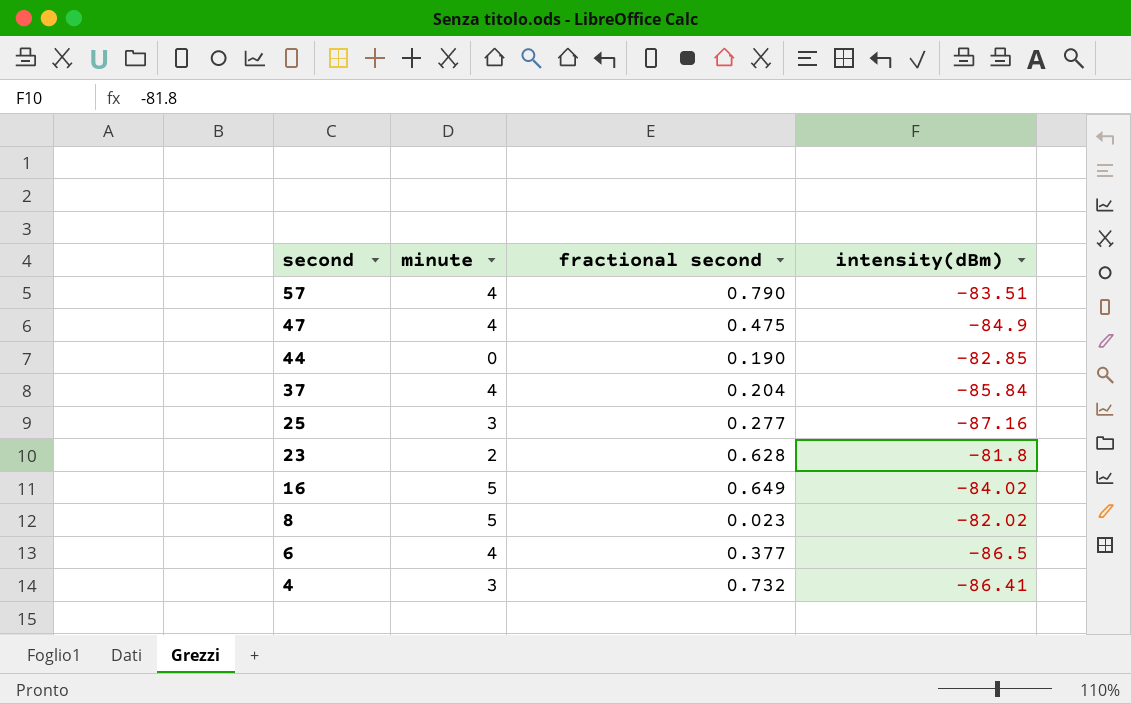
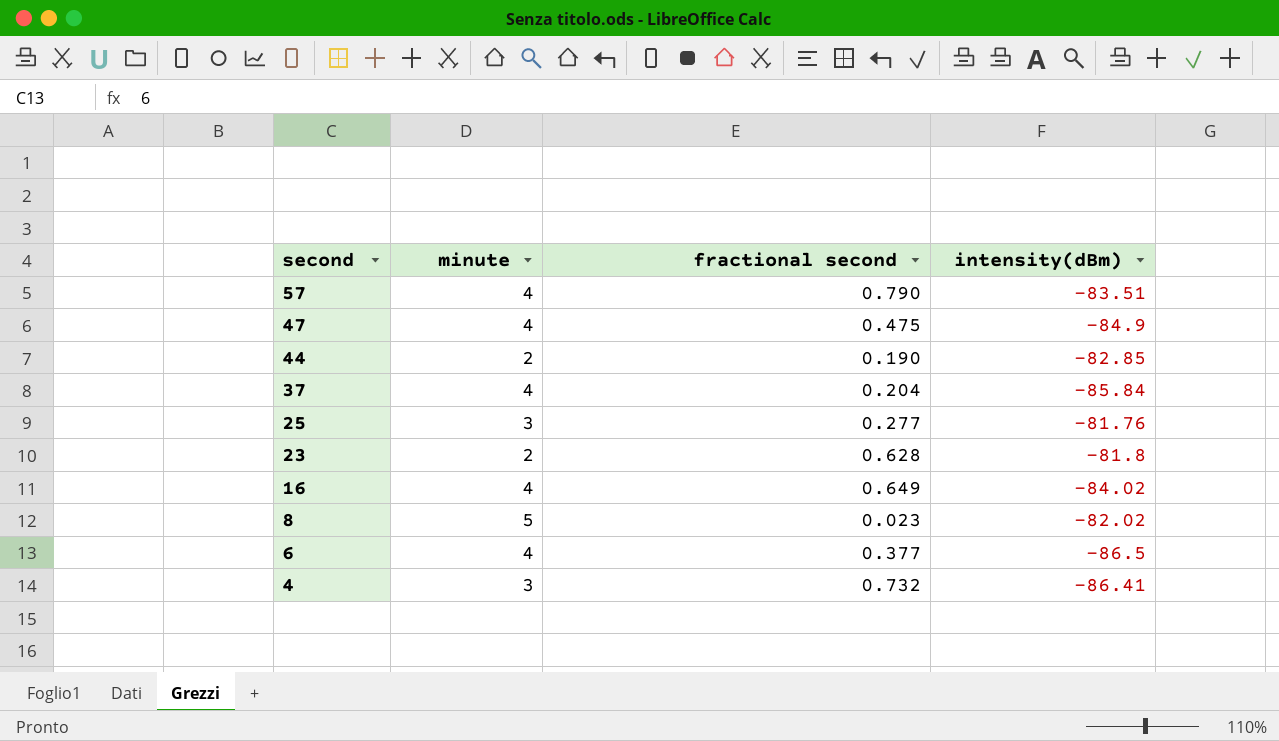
44 | minute: 0 -> 2
25 | intensity(dBm): -87.16 -> -81.76
16 | minute: 5 -> 4

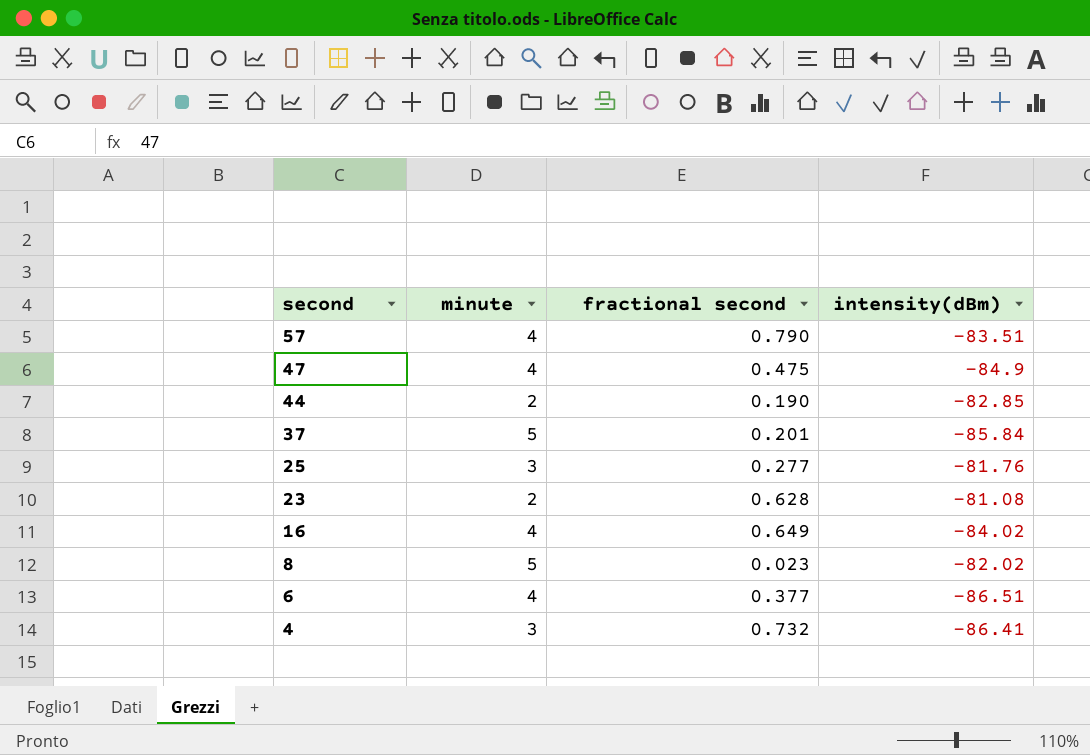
37 | minute: 4 -> 5
37 | fractional second: 0.204 -> 0.201
23 | intensity(dBm): -81.8 -> -81.08
6 | intensity(dBm): -86.5 -> -86.51

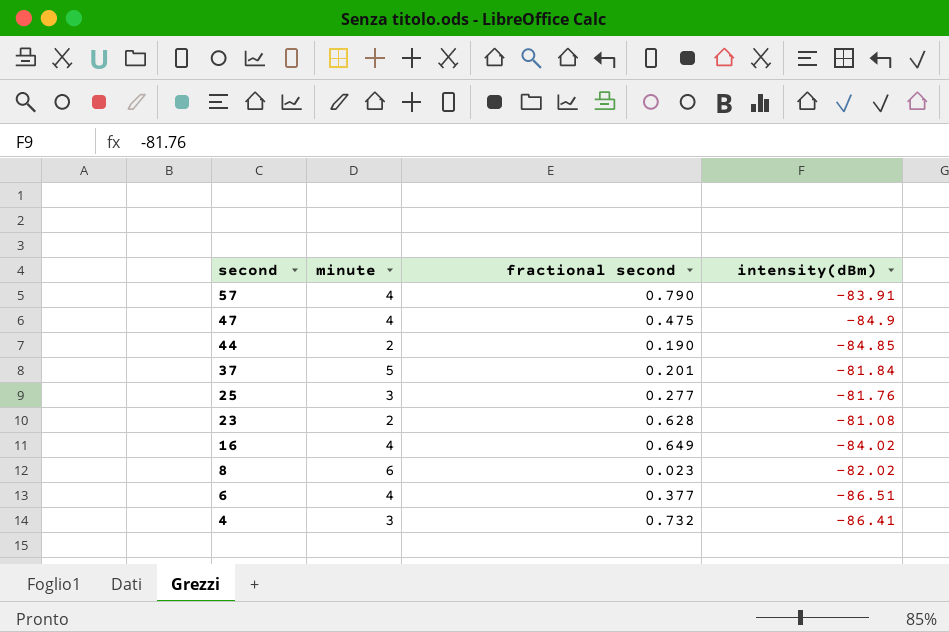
57 | intensity(dBm): -83.51 -> -83.91
44 | intensity(dBm): -82.85 -> -84.85
37 | intensity(dBm): -85.84 -> -81.84
8 | minute: 5 -> 6

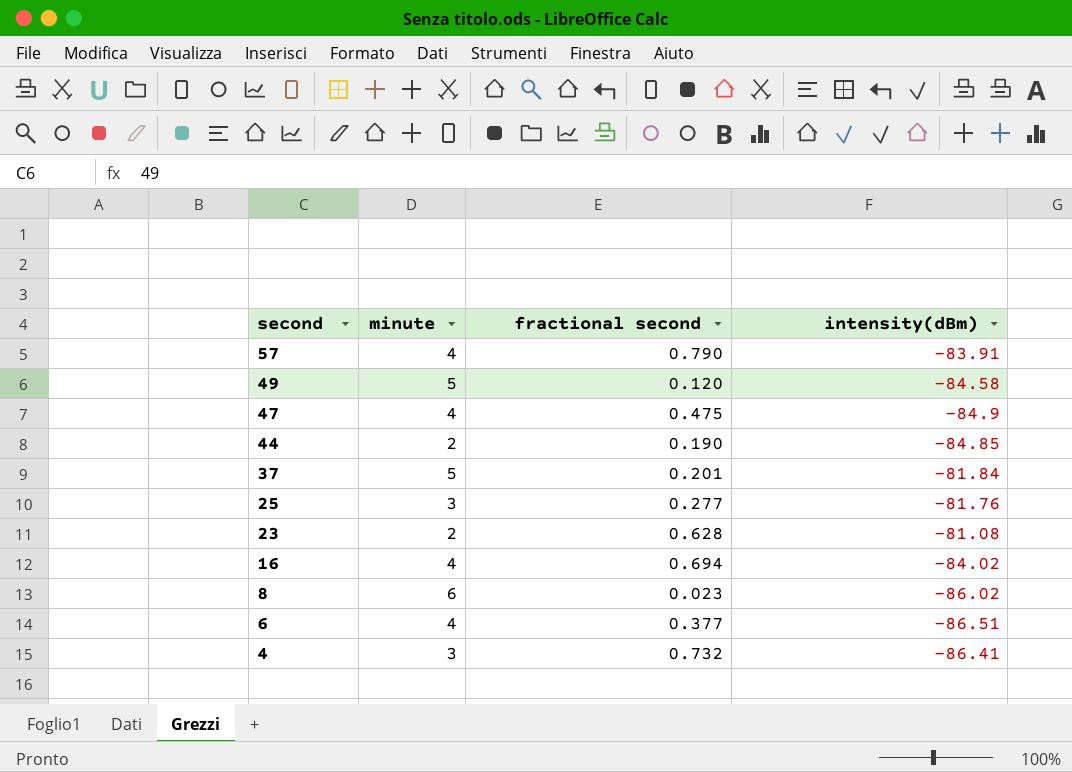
row 49: none -> 5 | 0.120 | -84.58
16 | fractional second: 0.649 -> 0.694
8 | intensity(dBm): -82.02 -> -86.02

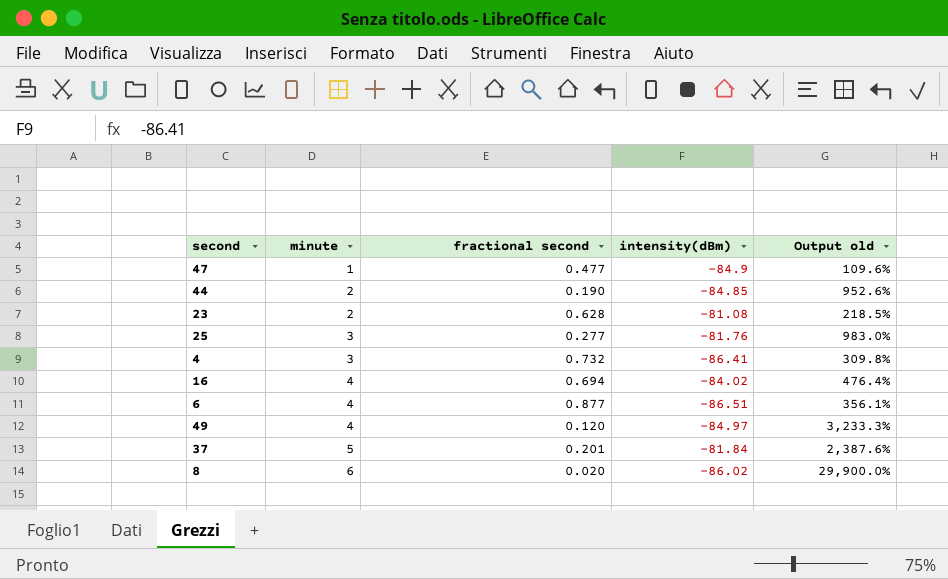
row order: second descending -> minute ascending
column Output old | formula: none -> ([minute] - [fractional second]) / [fractional second]
row 57: 4 | 0.790 | -83.91 -> none
47 | minute: 4 -> 1
47 | fractional second: 0.475 -> 0.477
6 | fractional second: 0.377 -> 0.877
49 | minute: 5 -> 4
49 | intensity(dBm): -84.58 -> -84.97
8 | fractional second: 0.023 -> 0.020

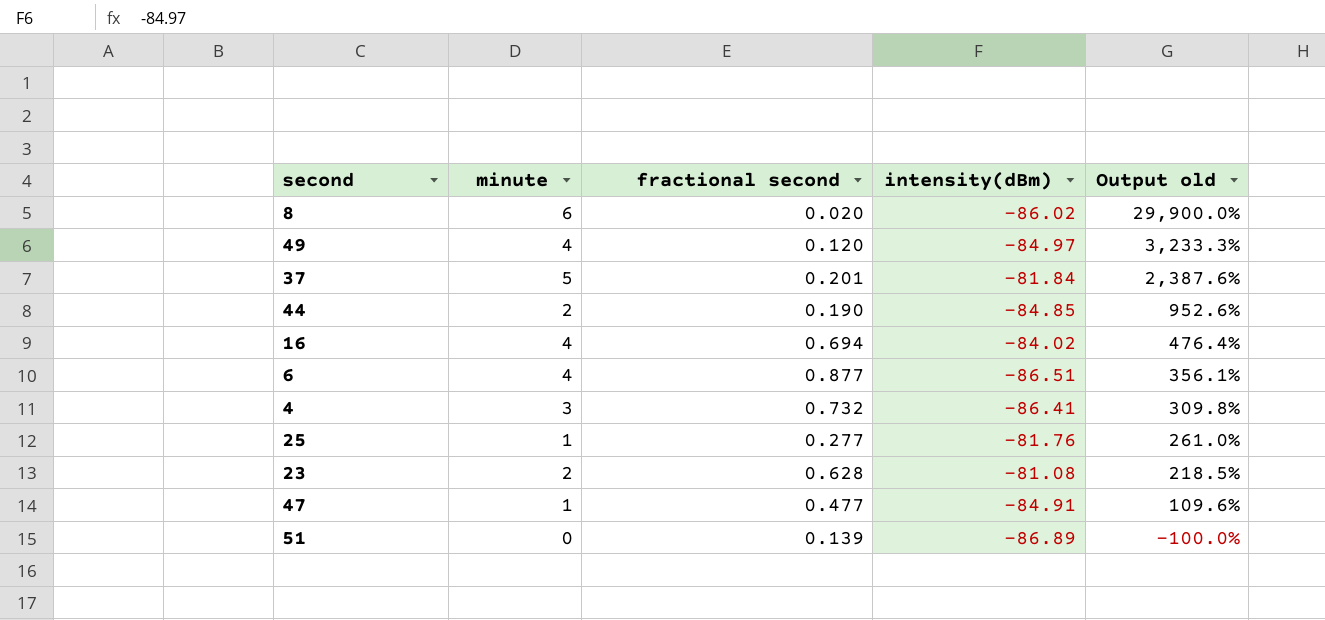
row order: minute ascending -> Output old descending
25 | minute: 3 -> 1
25 | Output old: 983.0% -> 261.0%
47 | intensity(dBm): -84.9 -> -84.91
row 51: none -> 0 | 0.139 | -86.89 | -100.0%

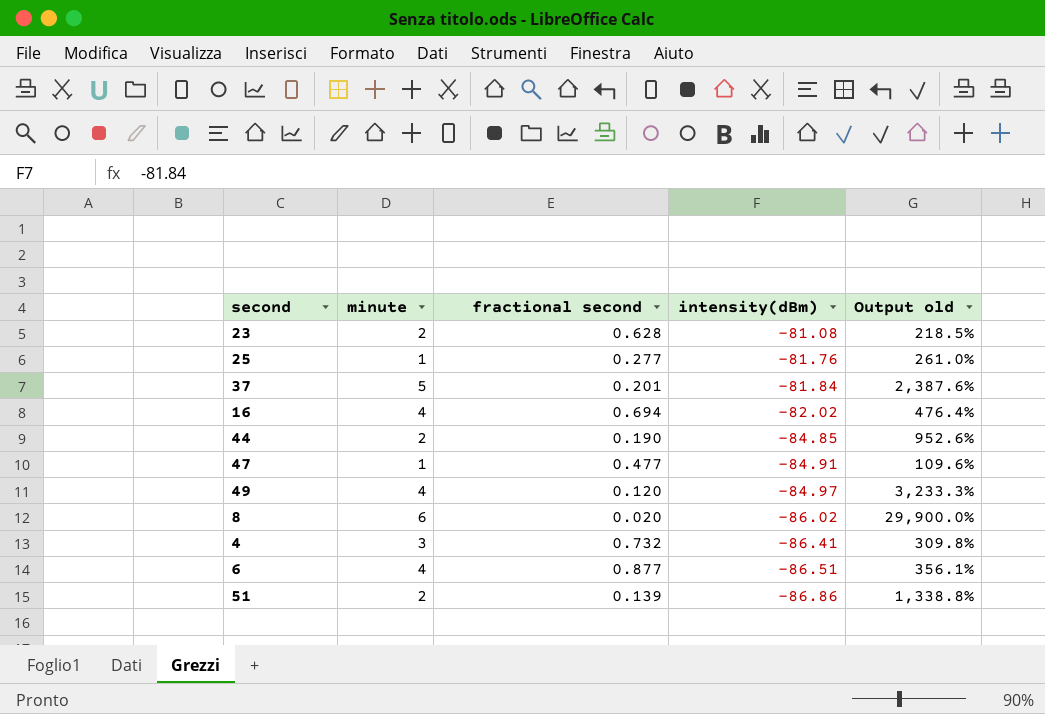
row order: Output old descending -> intensity(dBm) descending
16 | intensity(dBm): -84.02 -> -82.02
51 | minute: 0 -> 2
51 | intensity(dBm): -86.89 -> -86.86
51 | Output old: -100.0% -> 1,338.8%

